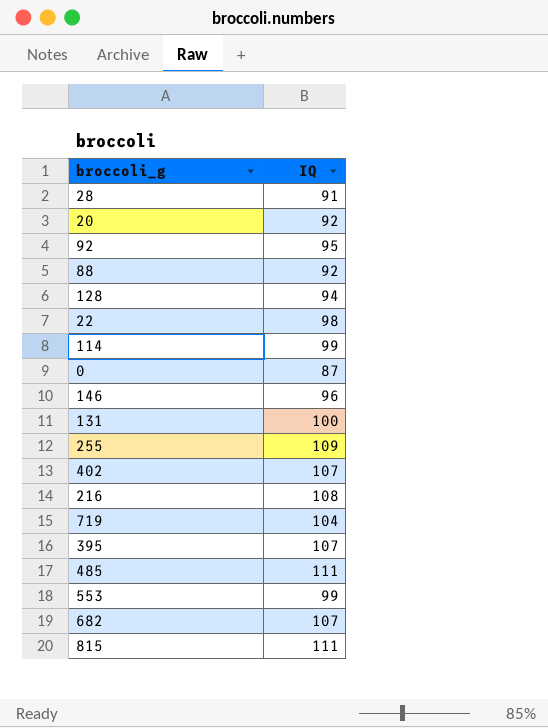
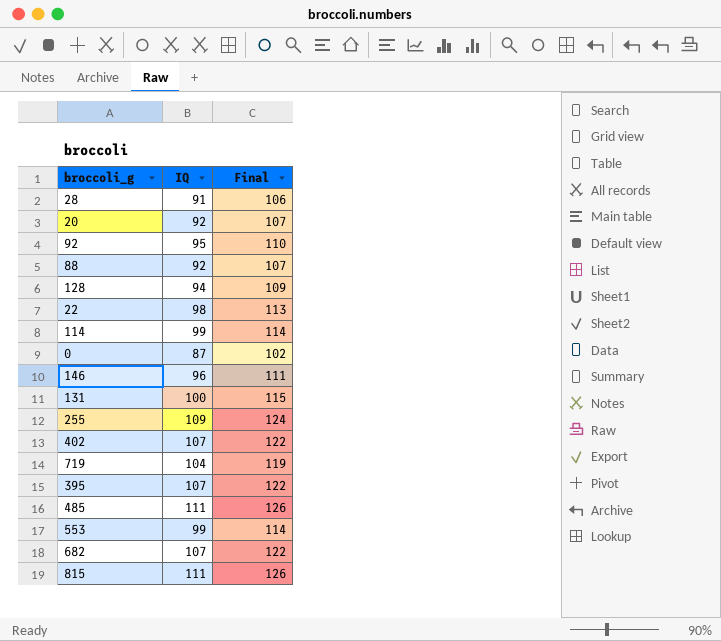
column Final | formula: none -> [IQ] + 15
row 216: 108 -> none

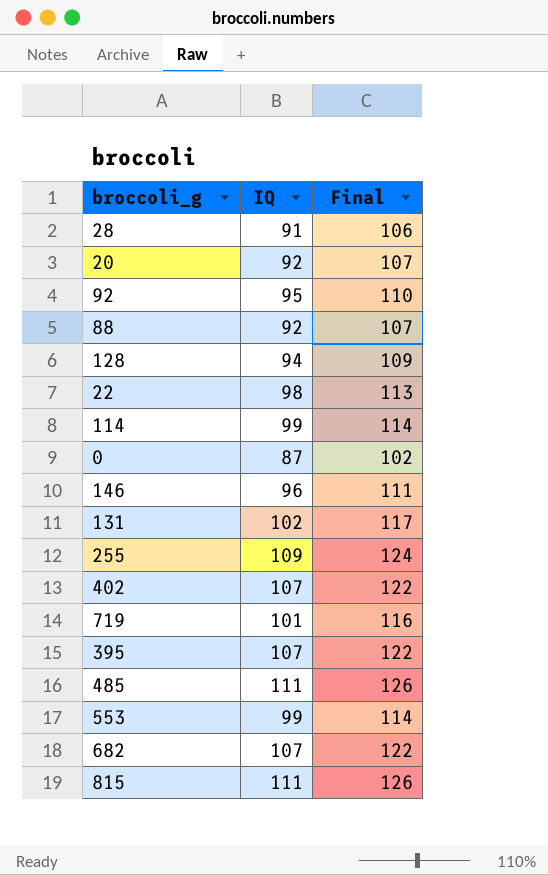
131 | IQ: 100 -> 102
131 | Final: 115 -> 117
719 | IQ: 104 -> 101
719 | Final: 119 -> 116

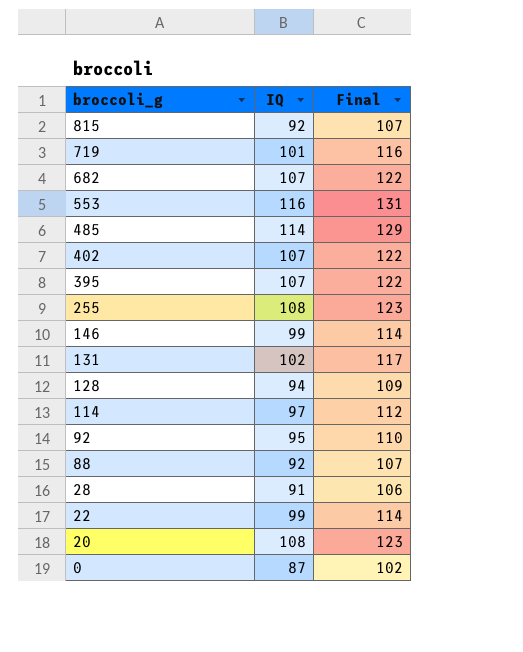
row order: none -> broccoli_g descending
815 | IQ: 111 -> 92
815 | Final: 126 -> 107
553 | IQ: 99 -> 116
553 | Final: 114 -> 131
485 | IQ: 111 -> 114
485 | Final: 126 -> 129
255 | IQ: 109 -> 108
255 | Final: 124 -> 123
146 | IQ: 96 -> 99
146 | Final: 111 -> 114
114 | IQ: 99 -> 97
114 | Final: 114 -> 112
22 | IQ: 98 -> 99
22 | Final: 113 -> 114
20 | IQ: 92 -> 108
20 | Final: 107 -> 123

